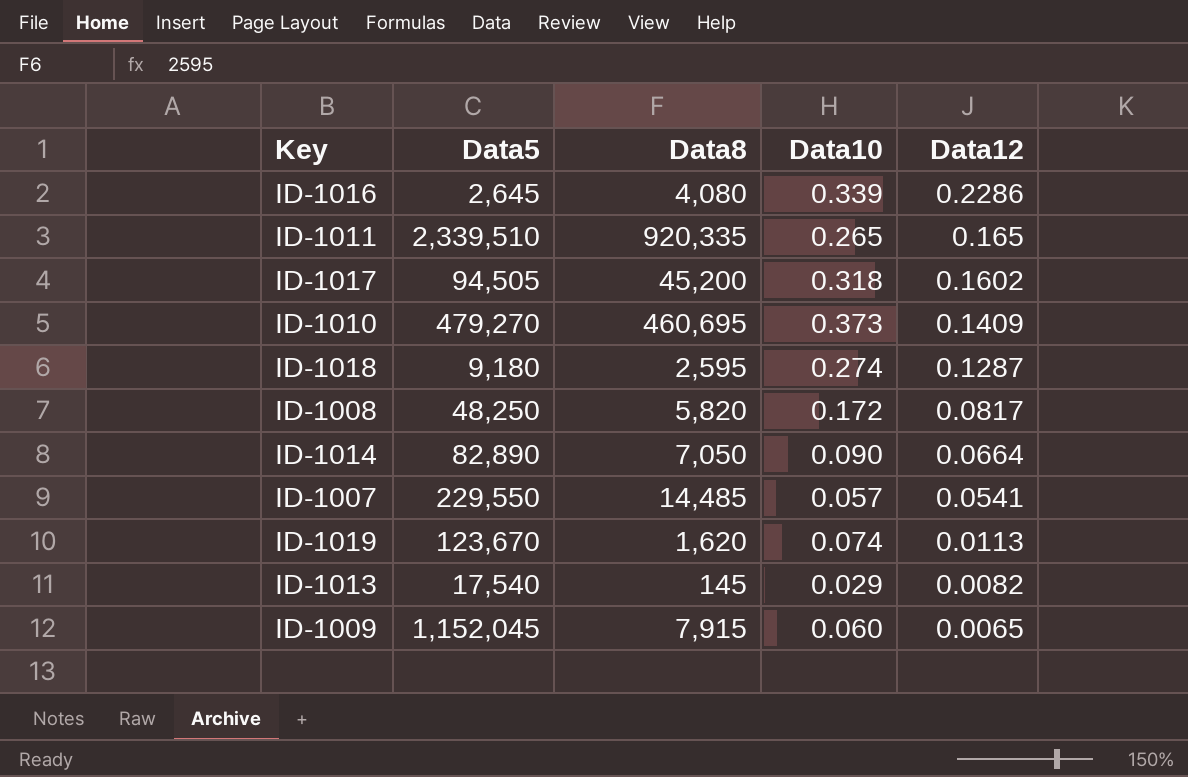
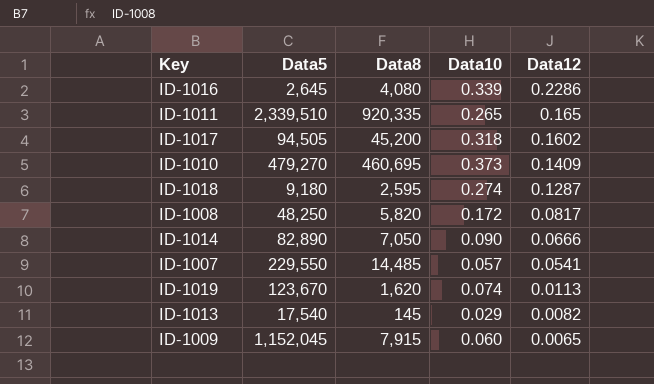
ID-1014 | Data12: 0.0664 -> 0.0666

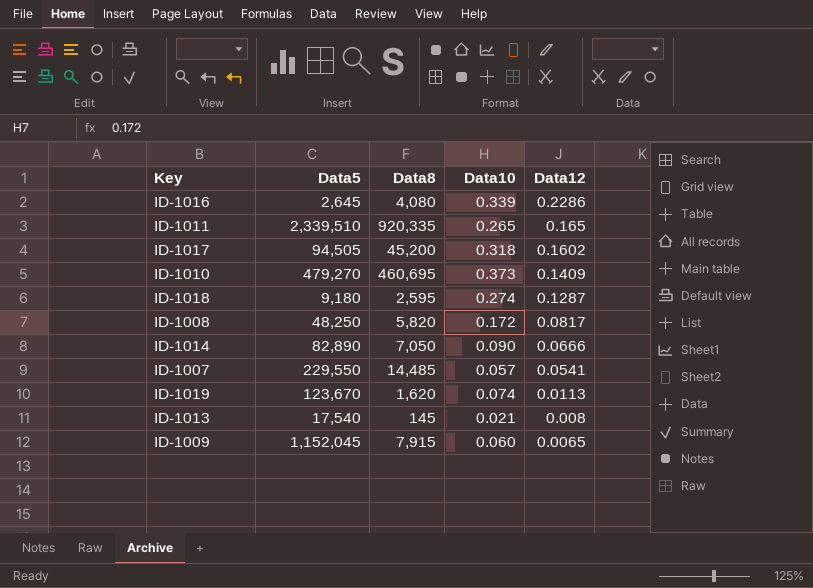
ID-1013 | Data10: 0.029 -> 0.021
ID-1013 | Data12: 0.0082 -> 0.008

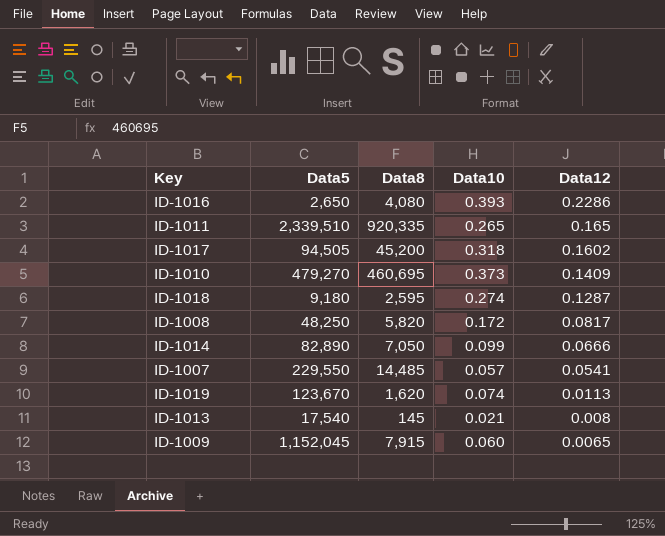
ID-1016 | Data5: 2,645 -> 2,650
ID-1016 | Data10: 0.339 -> 0.393
ID-1014 | Data10: 0.090 -> 0.099

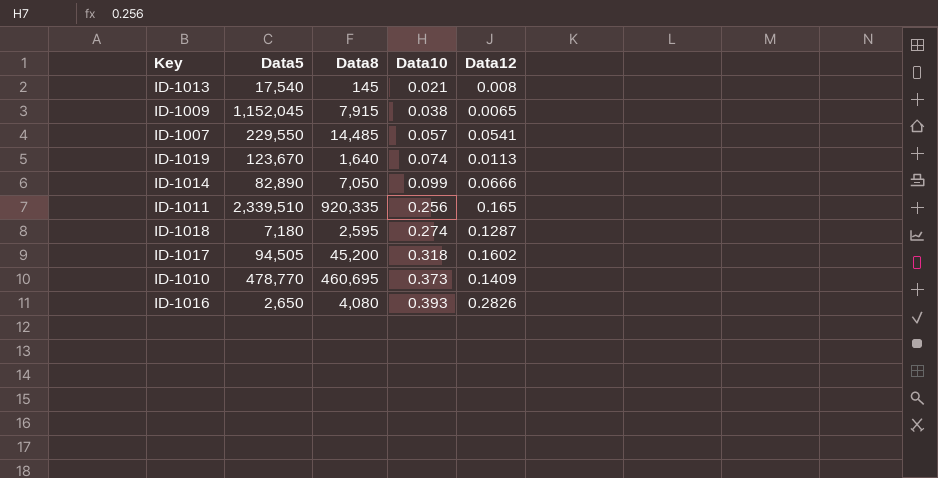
row order: Data12 descending -> Data10 ascending
row ID-1008: 48,250 | 5,820 | 0.172 | 0.0817 -> none
ID-1009 | Data10: 0.060 -> 0.038
ID-1019 | Data8: 1,620 -> 1,640
ID-1011 | Data10: 0.265 -> 0.256
ID-1018 | Data5: 9,180 -> 7,180
ID-1010 | Data5: 479,270 -> 478,770
ID-1016 | Data12: 0.2286 -> 0.2826

